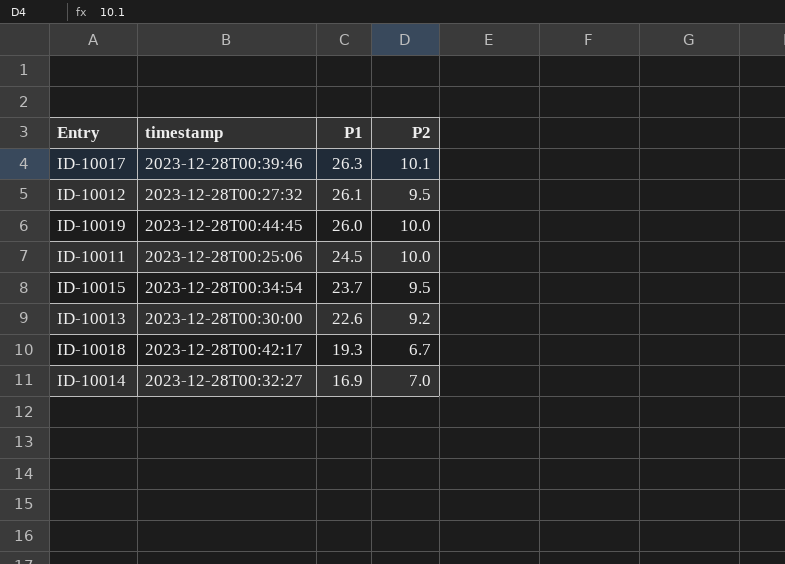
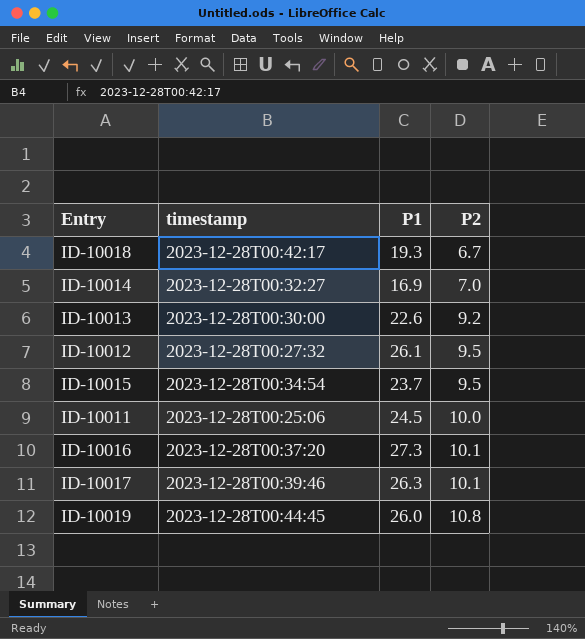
row order: P1 descending -> P2 ascending
row ID-10016: none -> 2023-12-28T00:37:20 | 27.3 | 10.1
ID-10019 | P2: 10.0 -> 10.8

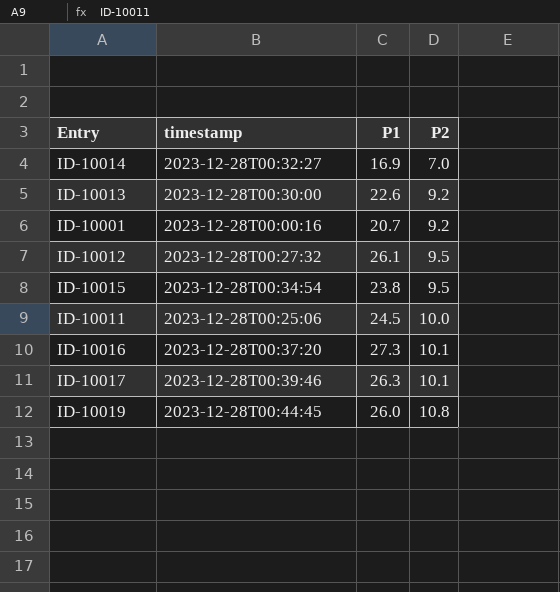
row ID-10018: 2023-12-28T00:42:17 | 19.3 | 6.7 -> none
row ID-10001: none -> 2023-12-28T00:00:16 | 20.7 | 9.2
ID-10015 | P1: 23.7 -> 23.8

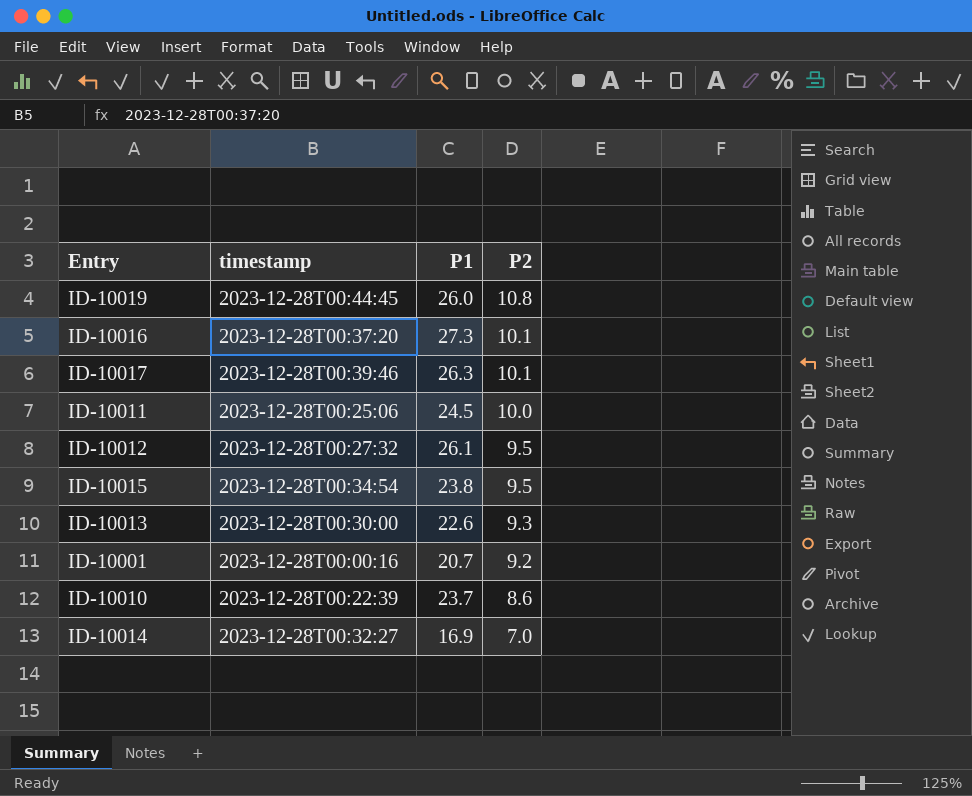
row order: P2 ascending -> P2 descending
ID-10013 | P2: 9.2 -> 9.3
row ID-10010: none -> 2023-12-28T00:22:39 | 23.7 | 8.6

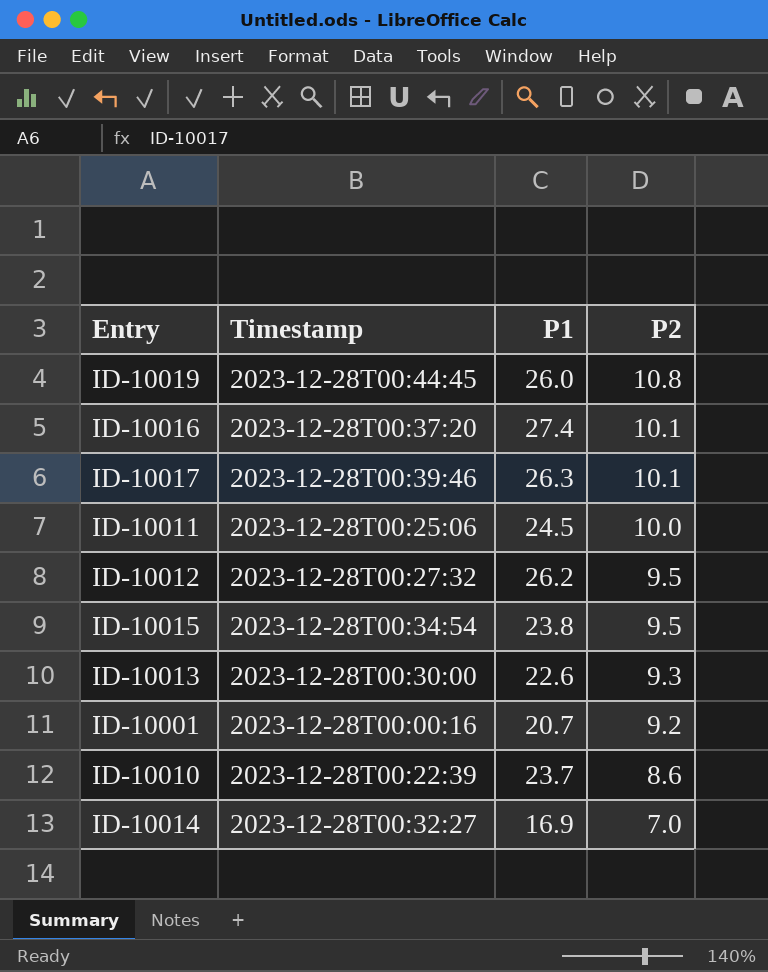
column name: timestamp -> Timestamp
ID-10016 | P1: 27.3 -> 27.4
ID-10012 | P1: 26.1 -> 26.2

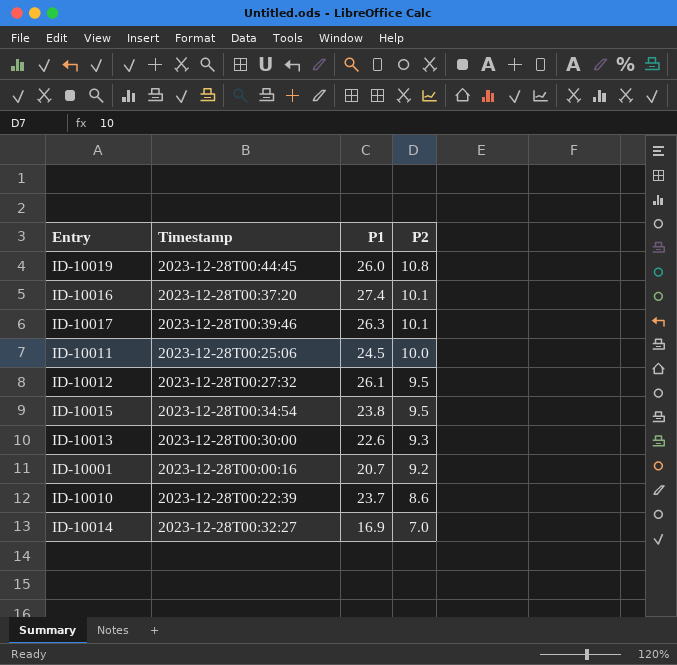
ID-10012 | P1: 26.2 -> 26.1

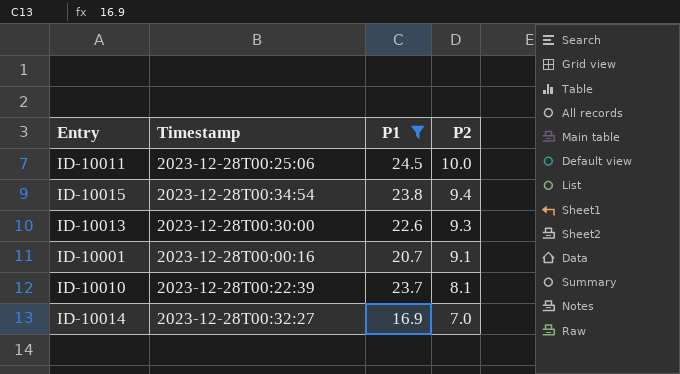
filter: none -> P1 <= 24.5
ID-10015 | P2: 9.5 -> 9.4
ID-10001 | P2: 9.2 -> 9.1
ID-10010 | P2: 8.6 -> 8.1

